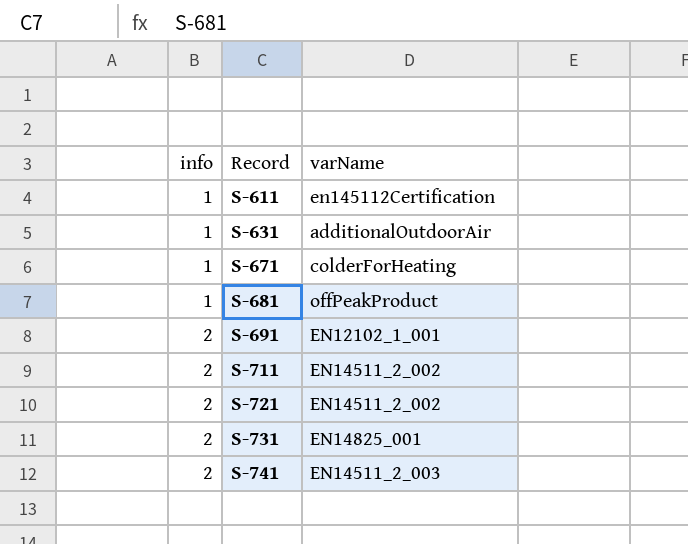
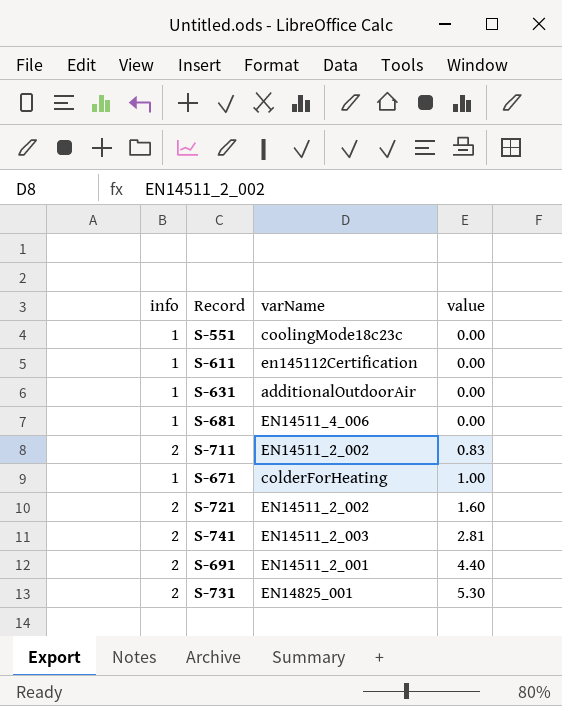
row order: info ascending -> value ascending
column value | position: none -> 4
row S-551: none -> 1 | coolingMode18c23c | 0.00
S-681 | varName: offPeakProduct -> EN14511_4_006
S-691 | varName: EN12102_1_001 -> EN14511_2_001

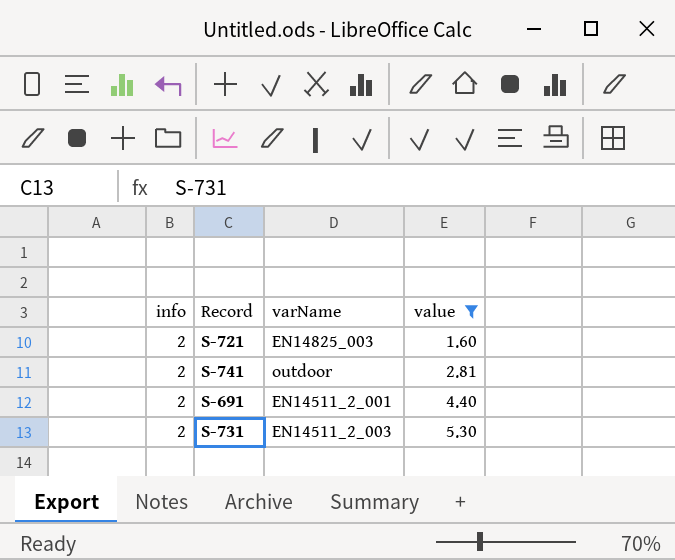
filter: none -> value >= 1.60
S-721 | varName: EN14511_2_002 -> EN14825_003
S-741 | varName: EN14511_2_003 -> outdoor
S-731 | varName: EN14825_001 -> EN14511_2_003

